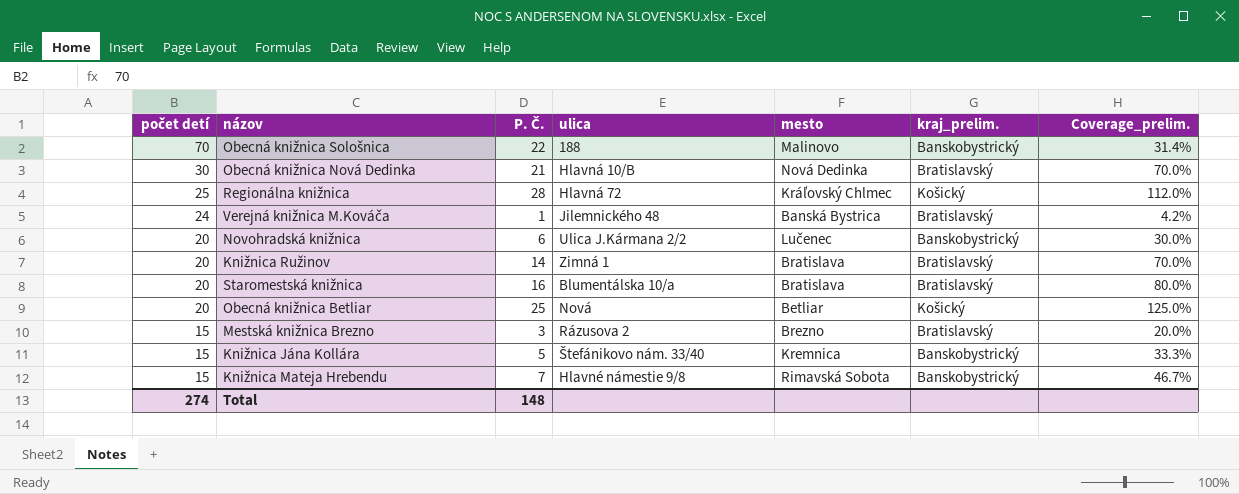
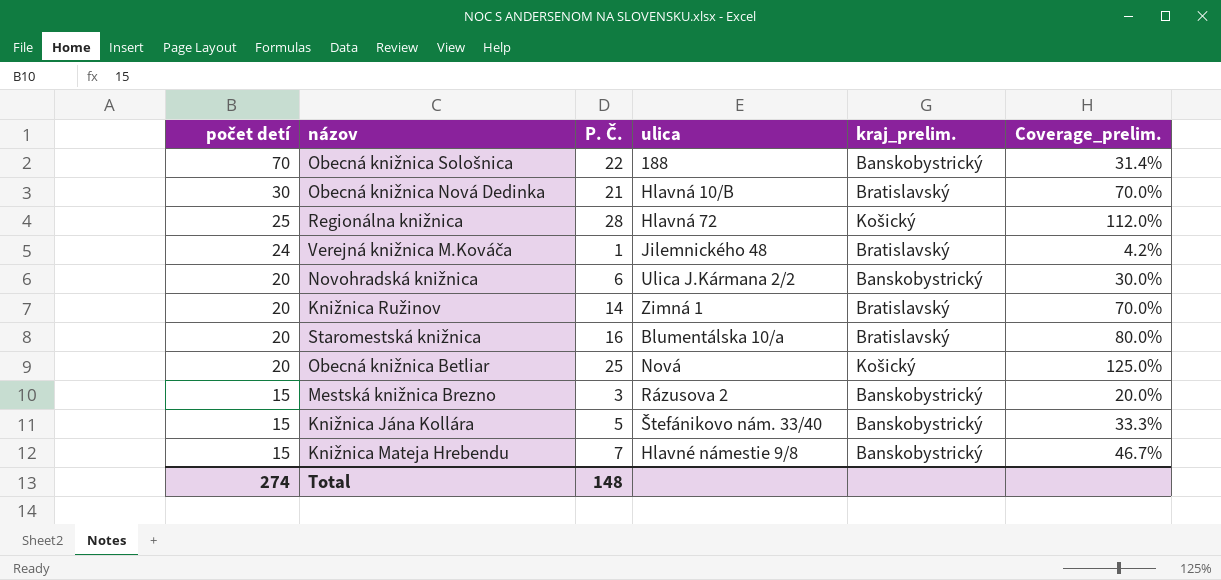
column mesto | position: 5 -> none
Mestská knižnica Brezno | kraj_prelim.: Bratislavský -> Banskobystrický

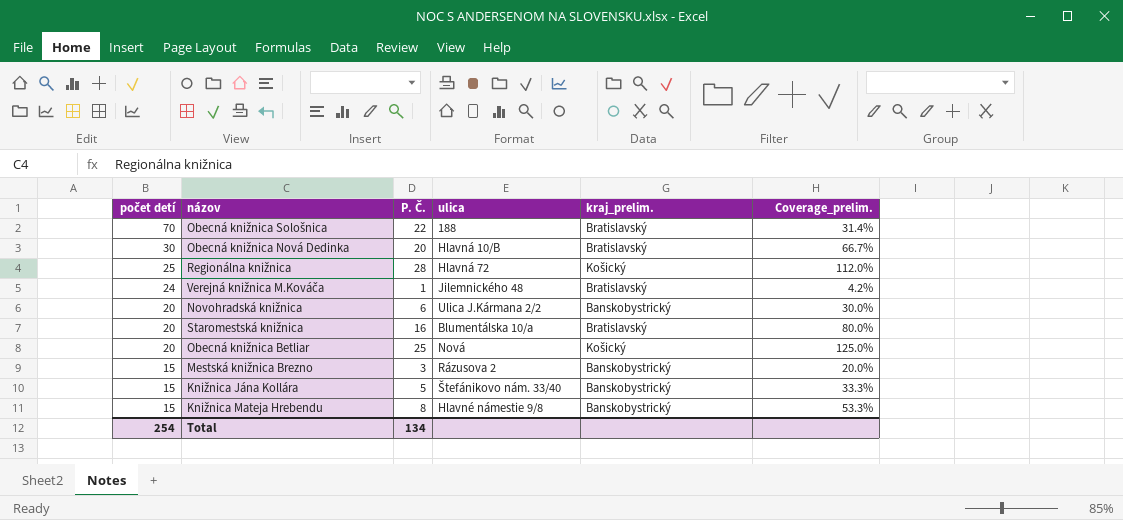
row Knižnica Ružinov: 20 | 14 | Zimná 1 | Bratislavský | 70.0% -> none
Obecná knižnica Sološnica | kraj_prelim.: Banskobystrický -> Bratislavský
Obecná knižnica Nová Dedinka | P. Č.: 21 -> 20
Obecná knižnica Nová Dedinka | Coverage_prelim.: 70.0% -> 66.7%
Knižnica Mateja Hrebendu | P. Č.: 7 -> 8
Knižnica Mateja Hrebendu | Coverage_prelim.: 46.7% -> 53.3%
Total | počet detí: 274 -> 254
Total | P. Č.: 148 -> 134

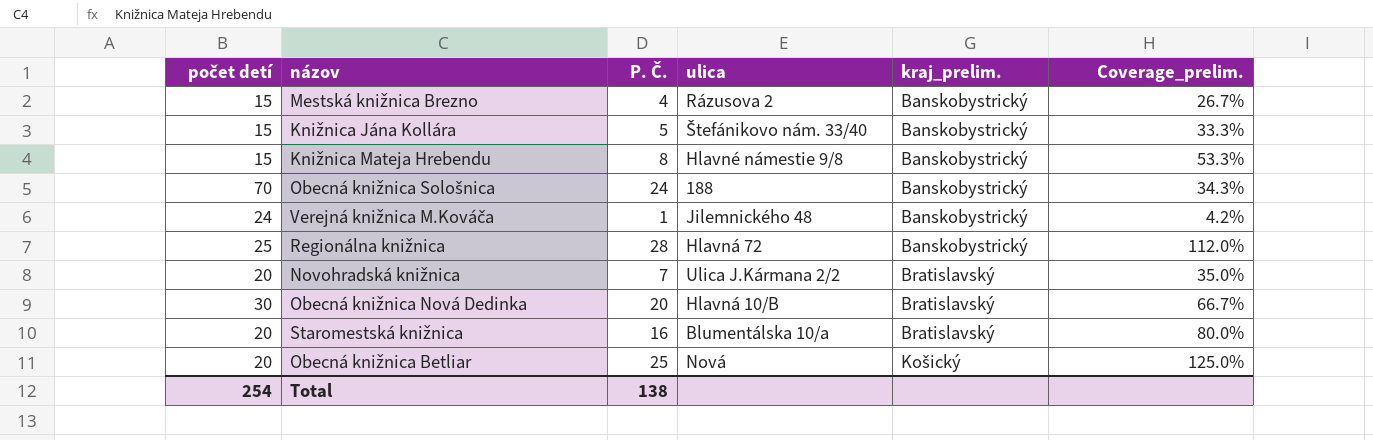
row order: počet detí descending -> kraj_prelim. ascending
Mestská knižnica Brezno | P. Č.: 3 -> 4
Mestská knižnica Brezno | Coverage_prelim.: 20.0% -> 26.7%
Obecná knižnica Sološnica | P. Č.: 22 -> 24
Obecná knižnica Sološnica | kraj_prelim.: Bratislavský -> Banskobystrický
Obecná knižnica Sološnica | Coverage_prelim.: 31.4% -> 34.3%
Verejná knižnica M.Kováča | kraj_prelim.: Bratislavský -> Banskobystrický
Regionálna knižnica | kraj_prelim.: Košický -> Banskobystrický
Novohradská knižnica | P. Č.: 6 -> 7
Novohradská knižnica | kraj_prelim.: Banskobystrický -> Bratislavský
Novohradská knižnica | Coverage_prelim.: 30.0% -> 35.0%
Total | P. Č.: 134 -> 138

